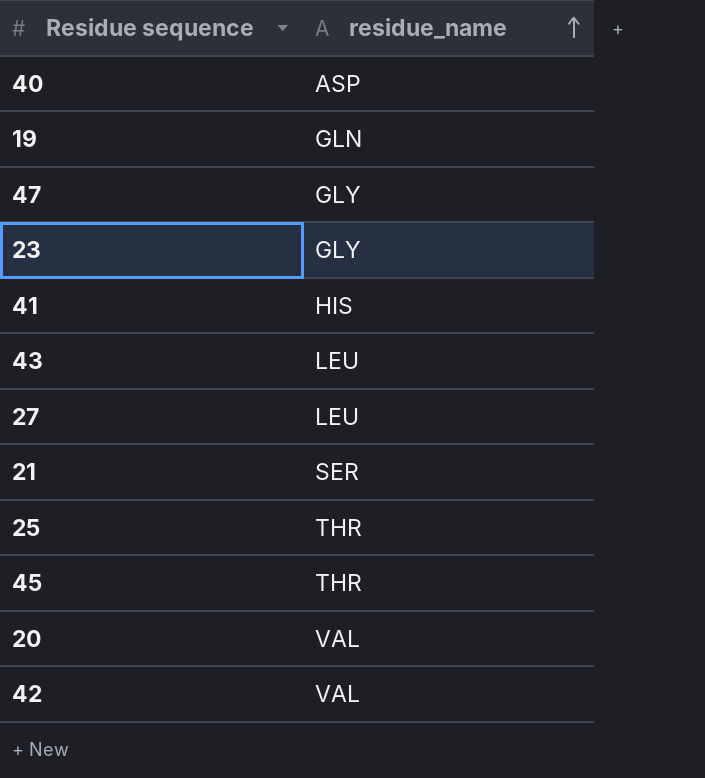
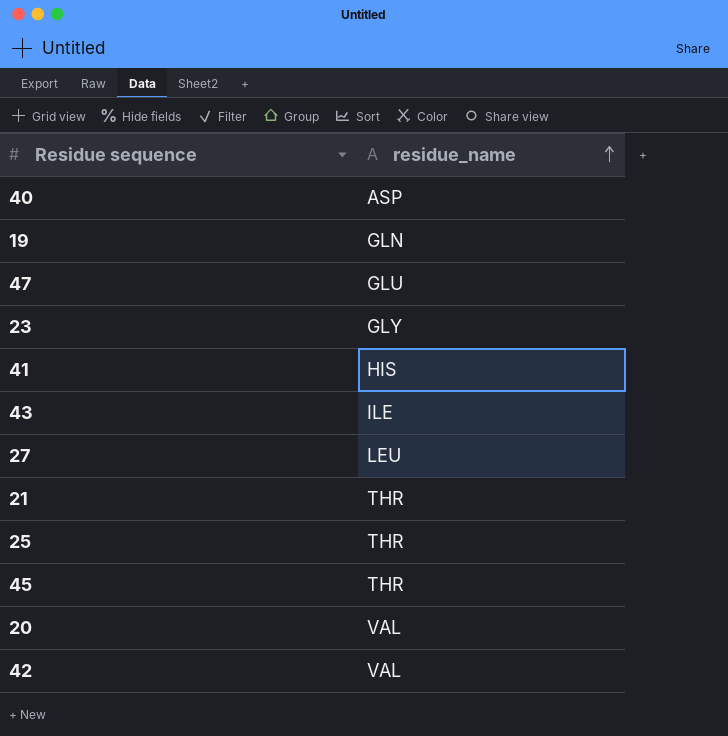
47 | residue_name: GLY -> GLU
43 | residue_name: LEU -> ILE
21 | residue_name: SER -> THR

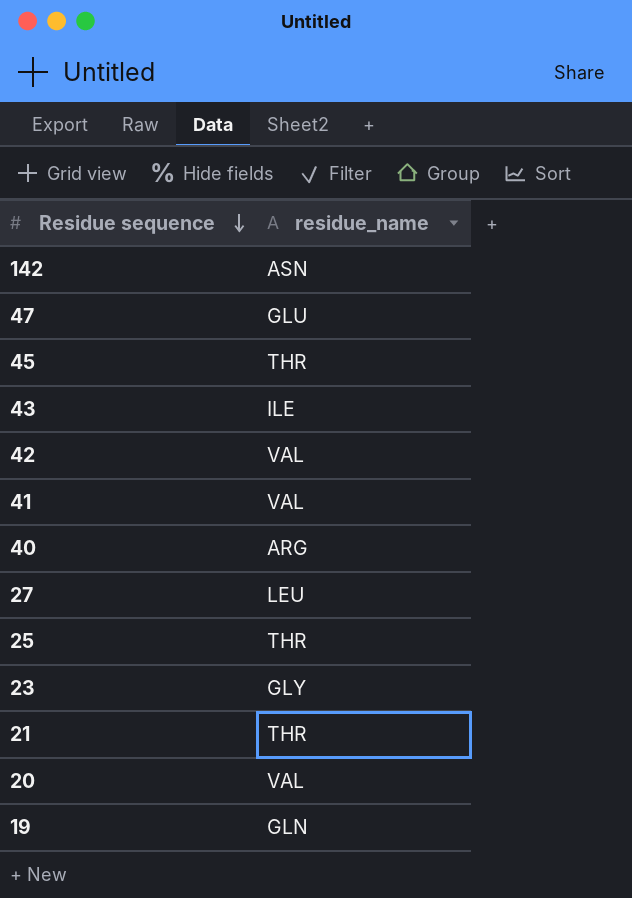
row order: residue_name ascending -> Residue sequence descending
row 142: none -> ASN
41 | residue_name: HIS -> VAL
40 | residue_name: ASP -> ARG

